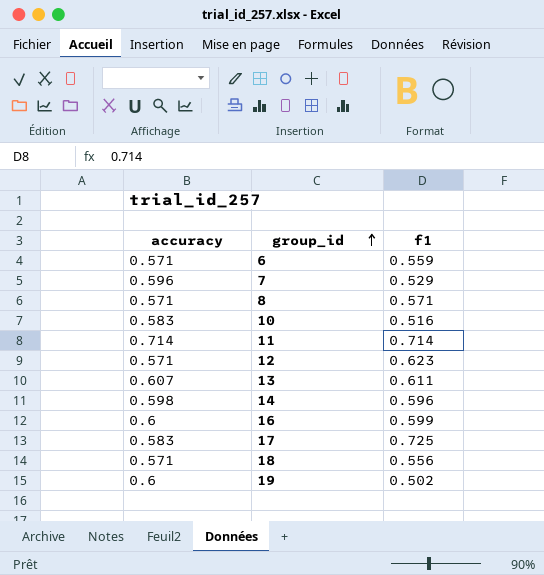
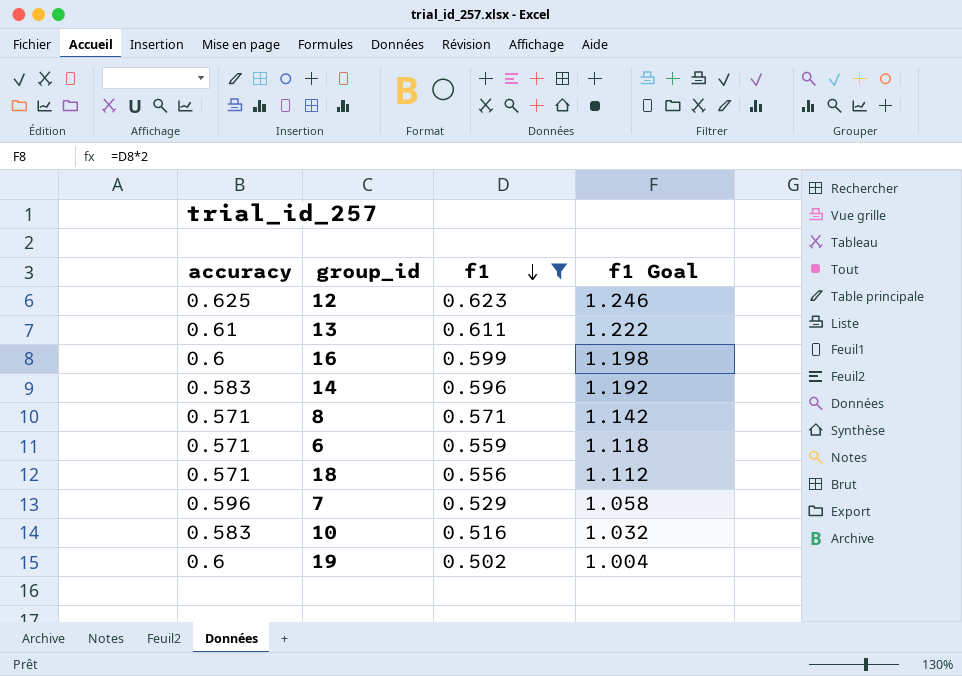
filter: none -> f1 <= 0.623
row order: group_id ascending -> f1 descending
column f1 Goal | formula: none -> [f1] * 2
12 | accuracy: 0.571 -> 0.625
13 | accuracy: 0.607 -> 0.61
14 | accuracy: 0.598 -> 0.583

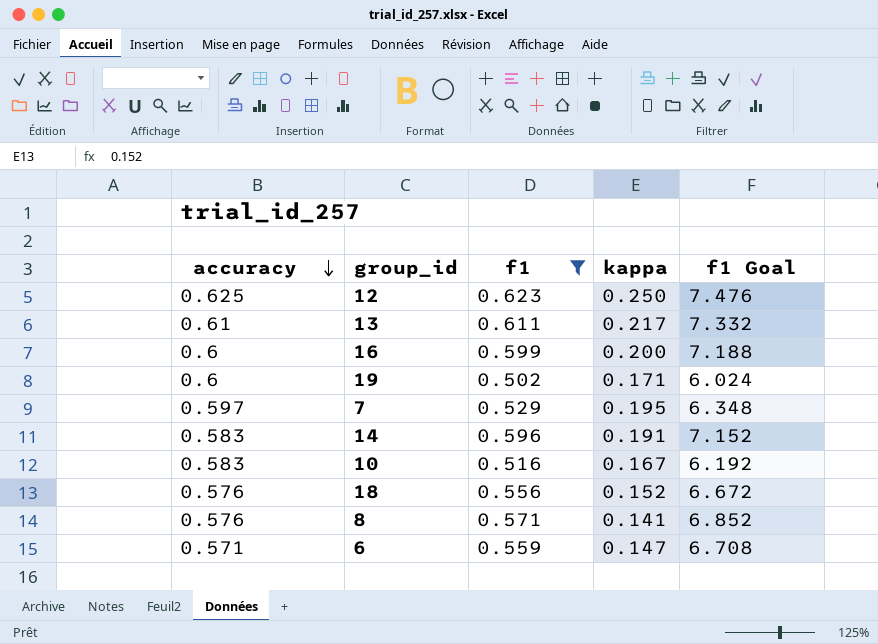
row order: f1 descending -> accuracy descending
column kappa | position: none -> 4
column f1 Goal | formula: [f1] * 2 -> [f1] * 12
7 | accuracy: 0.596 -> 0.597
18 | accuracy: 0.571 -> 0.576
8 | accuracy: 0.571 -> 0.576

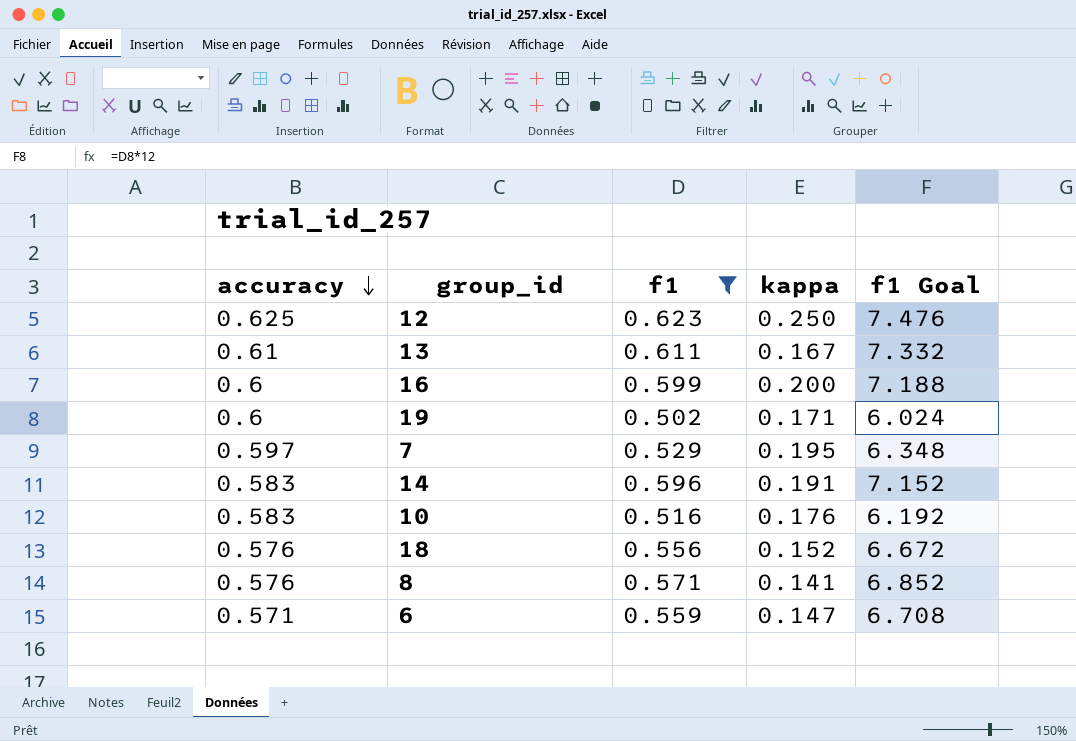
13 | kappa: 0.217 -> 0.167
10 | kappa: 0.167 -> 0.176

